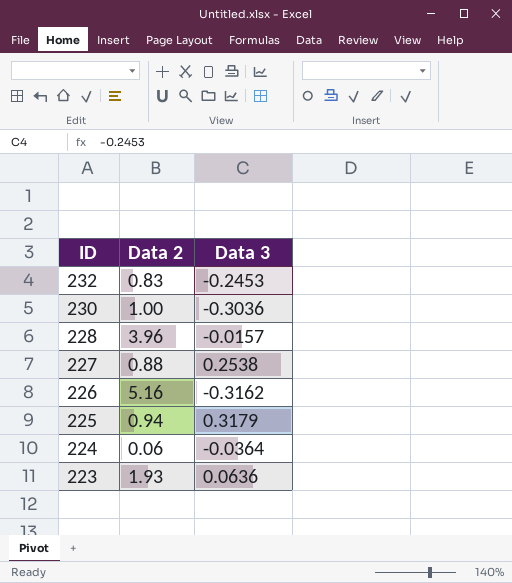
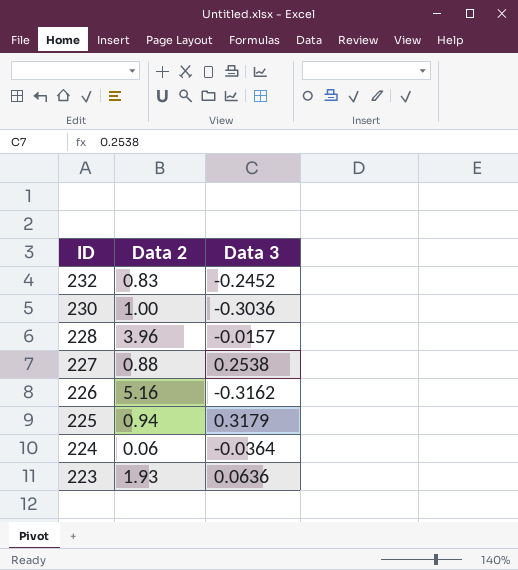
232 | Data 3: -0.2453 -> -0.2452

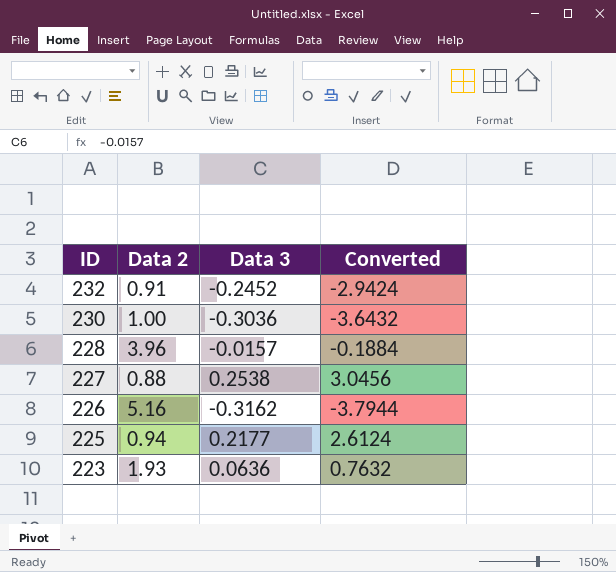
column Converted | formula: none -> [Data 3] * 12
row 224: 0.06 | -0.0364 -> none
232 | Data 2: 0.83 -> 0.91
225 | Data 3: 0.3179 -> 0.2177

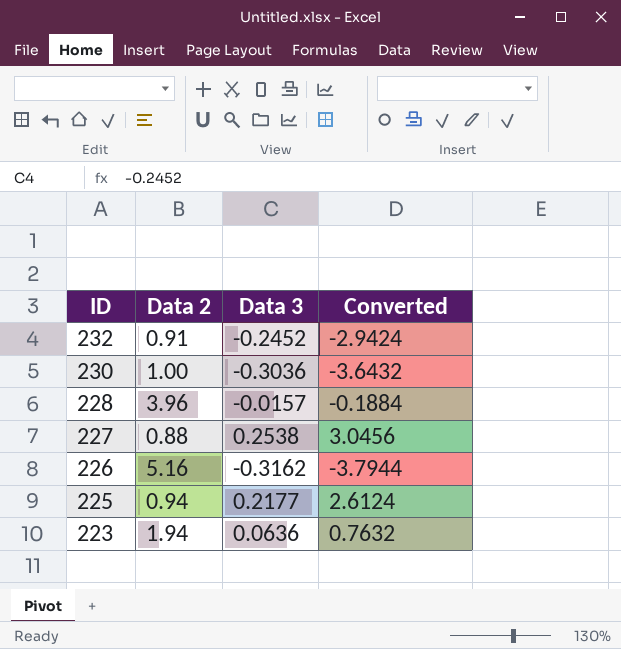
223 | Data 2: 1.93 -> 1.94

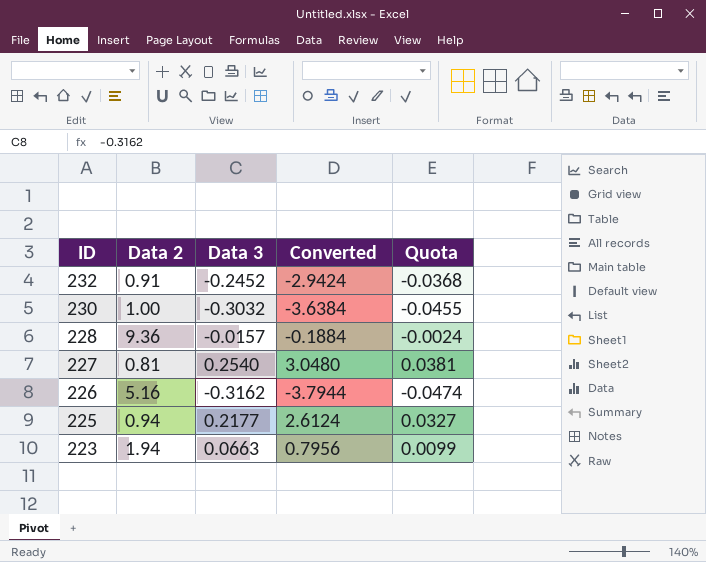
column Quota | formula: none -> [Data 3] * 0.15
230 | Data 3: -0.3036 -> -0.3032
230 | Converted: -3.6432 -> -3.6384
228 | Data 2: 3.96 -> 9.36
227 | Data 2: 0.88 -> 0.81
227 | Data 3: 0.2538 -> 0.2540
227 | Converted: 3.0456 -> 3.0480
223 | Data 3: 0.0636 -> 0.0663
223 | Converted: 0.7632 -> 0.7956

